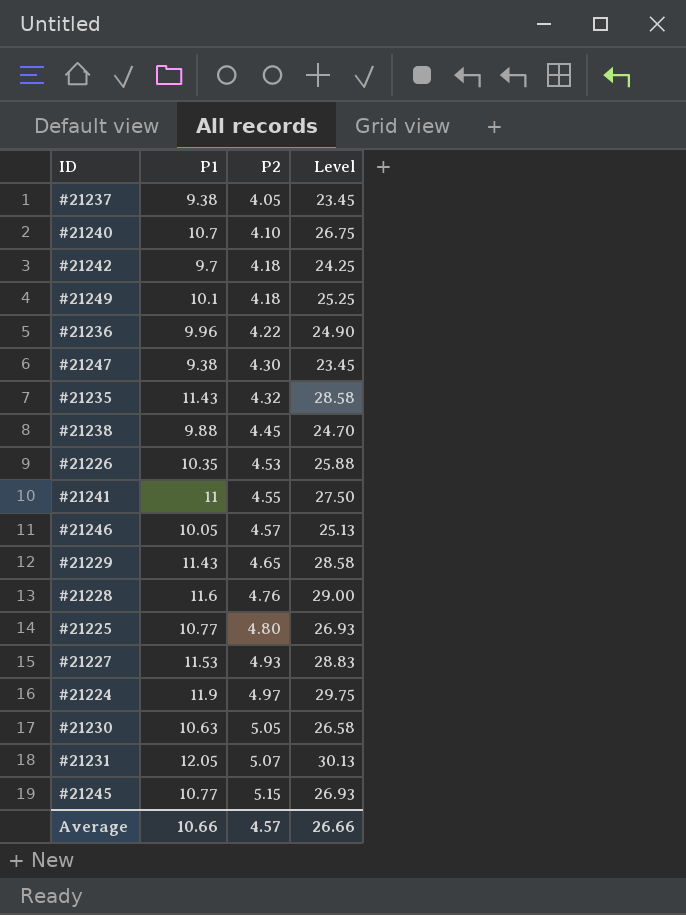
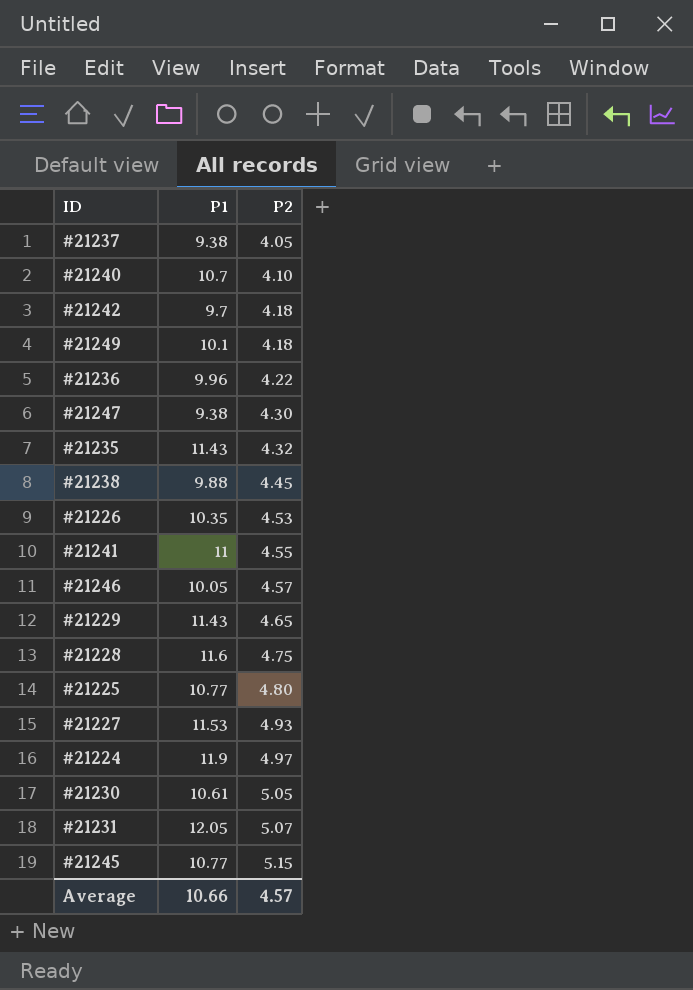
column Level | formula: [P1] * 2.5 -> none
#21228 | P2: 4.76 -> 4.75
#21230 | P1: 10.63 -> 10.61

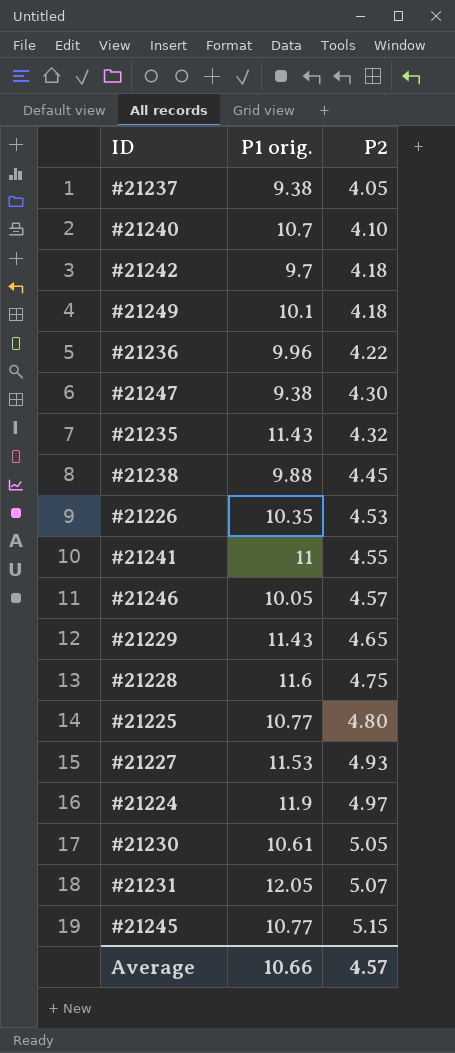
column name: P1 -> P1 orig.

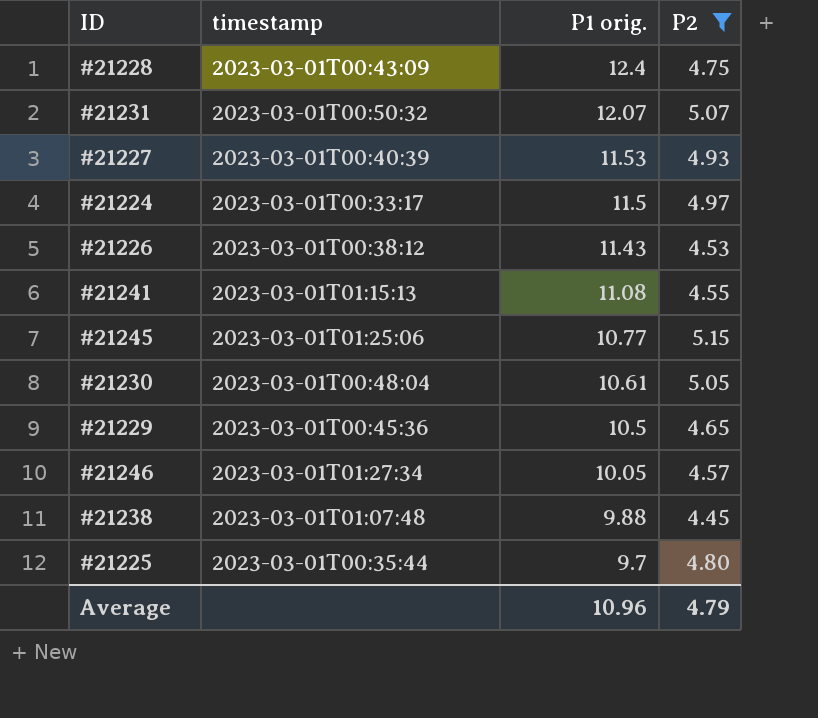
filter: none -> P2 >= 4.45
row order: P2 ascending -> P1 orig. descending
column timestamp | position: none -> 2
#21228 | P1 orig.: 11.6 -> 12.4
#21231 | P1 orig.: 12.05 -> 12.07
#21224 | P1 orig.: 11.9 -> 11.5
#21226 | P1 orig.: 10.35 -> 11.43
#21241 | P1 orig.: 11 -> 11.08
#21229 | P1 orig.: 11.43 -> 10.5
#21225 | P1 orig.: 10.77 -> 9.7
Average | P1 orig.: 10.66 -> 10.96
Average | P2: 4.57 -> 4.79

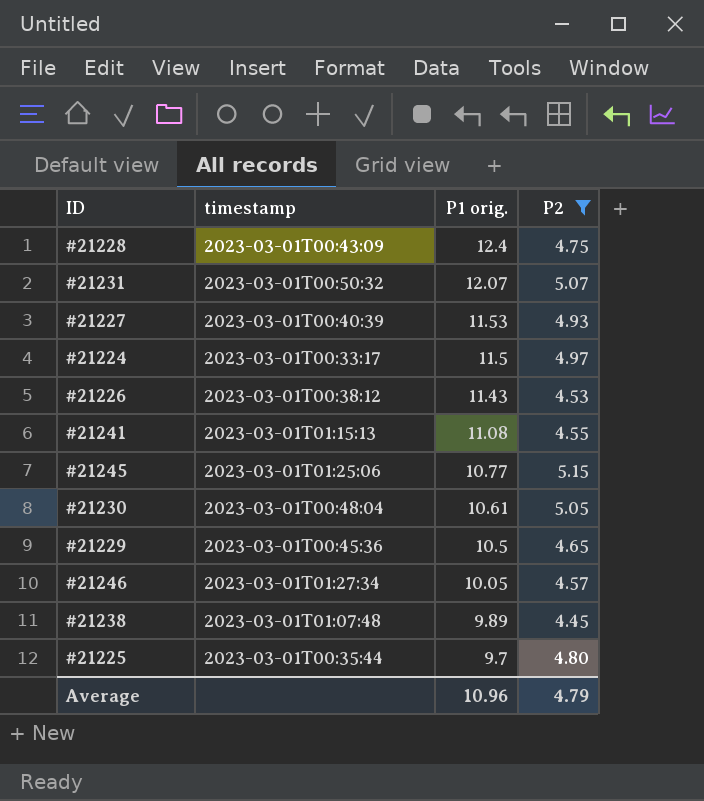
#21238 | P1 orig.: 9.88 -> 9.89

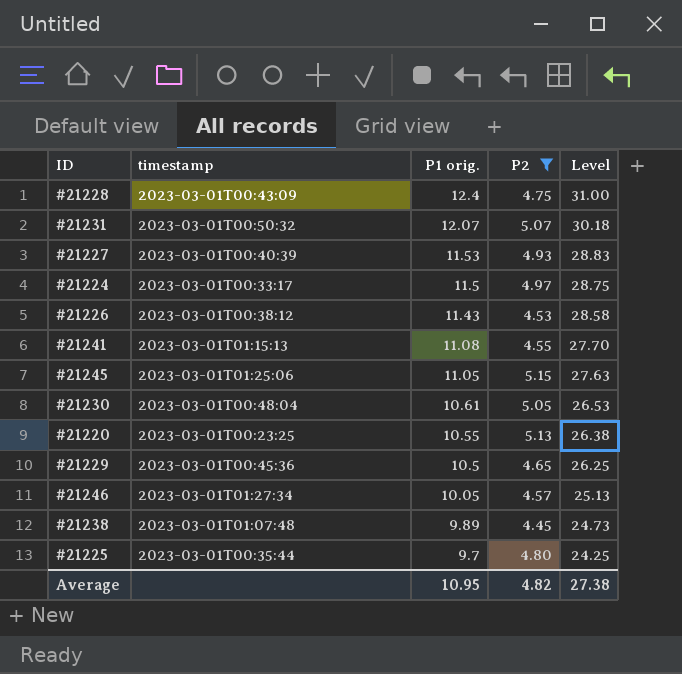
column Level | formula: none -> [P1 orig.] * 2.5
#21245 | P1 orig.: 10.77 -> 11.05
row #21220: none -> 2023-03-01T00:23:25 | 10.55 | 5.13 | 26.38
Average | P1 orig.: 10.96 -> 10.95
Average | P2: 4.79 -> 4.82

